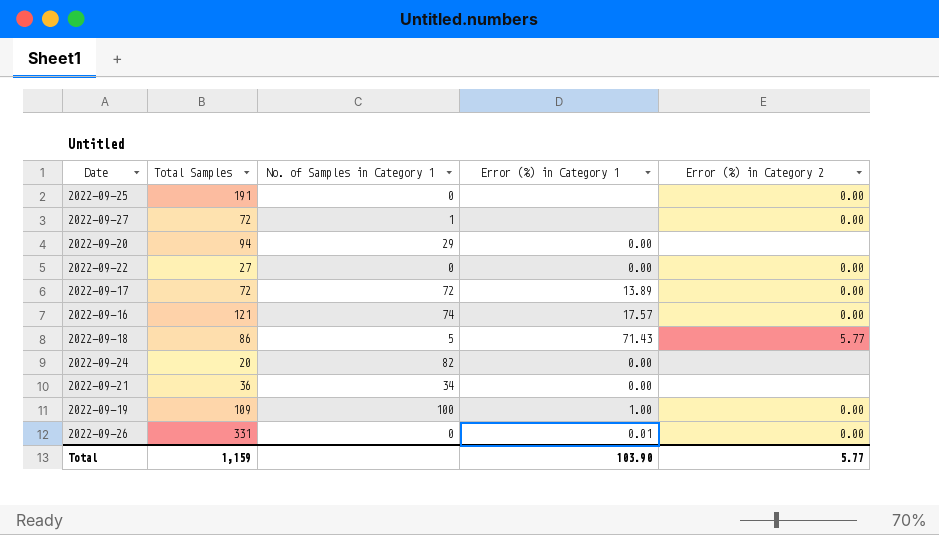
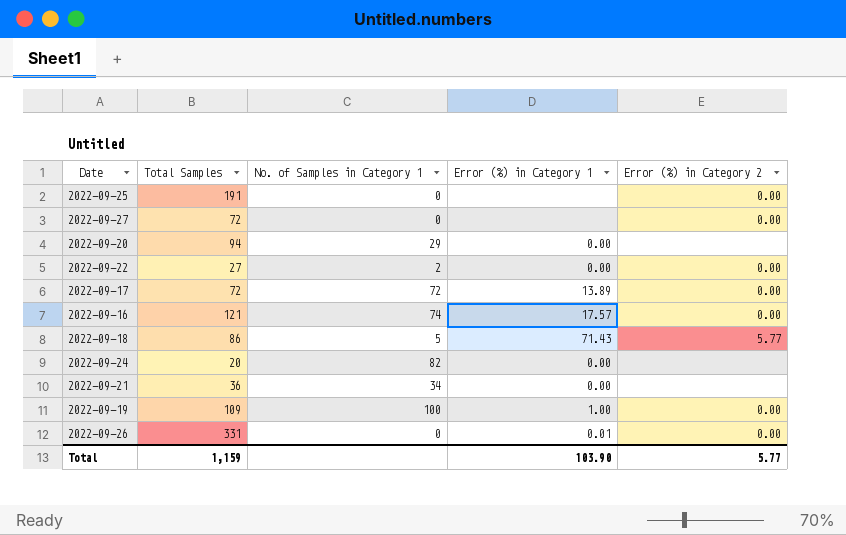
2022-09-27 | No. of Samples in Category 1: 1 -> 0
2022-09-22 | No. of Samples in Category 1: 0 -> 2

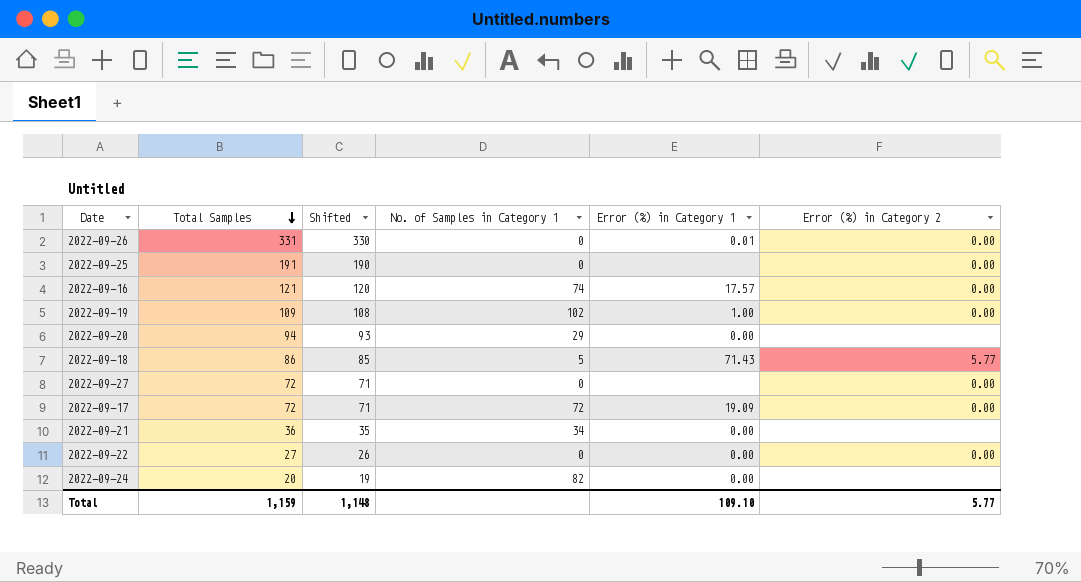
row order: none -> Total Samples descending
column Shifted | formula: none -> [Total Samples] - 1
2022-09-19 | No. of Samples in Category 1: 100 -> 102
2022-09-17 | Error (%) in Category 1: 13.89 -> 19.09
2022-09-22 | No. of Samples in Category 1: 2 -> 0
Total | Error (%) in Category 1: 103.90 -> 109.10

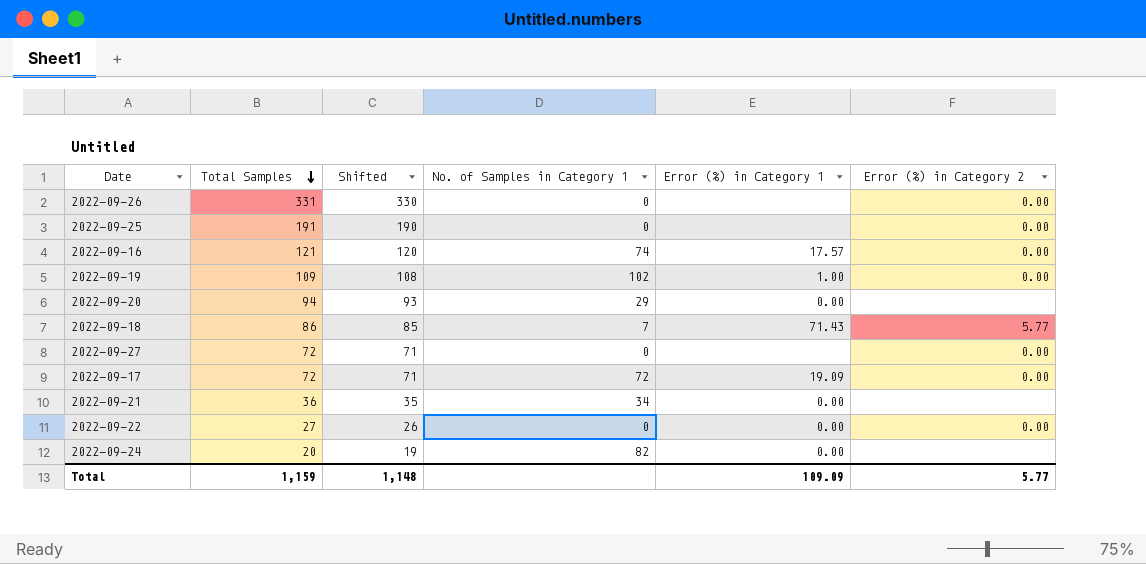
2022-09-26 | Error (%) in Category 1: 0.01 -> none
2022-09-18 | No. of Samples in Category 1: 5 -> 7
Total | Error (%) in Category 1: 109.10 -> 109.09

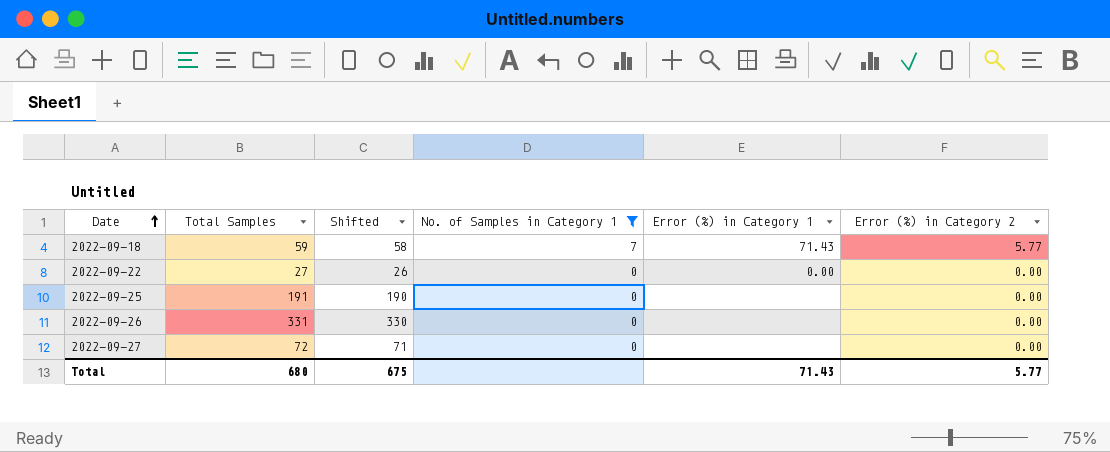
filter: none -> No. of Samples in Category 1 <= 7
row order: Total Samples descending -> Date ascending
2022-09-18 | Total Samples: 86 -> 59
2022-09-18 | Shifted: 85 -> 58
Total | Total Samples: 1,159 -> 680
Total | Shifted: 1,148 -> 675
Total | Error (%) in Category 1: 109.09 -> 71.43

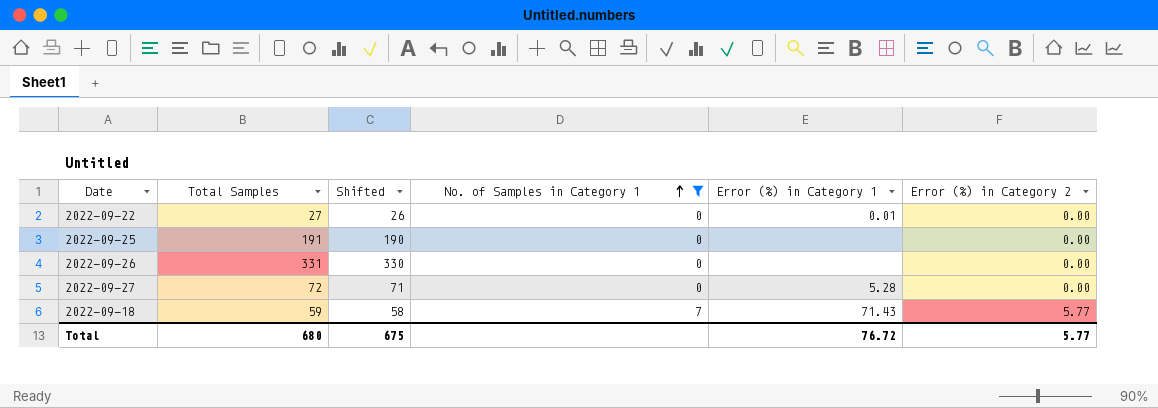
row order: Date ascending -> No. of Samples in Category 1 ascending
2022-09-22 | Error (%) in Category 1: 0.00 -> 0.01
2022-09-27 | Error (%) in Category 1: none -> 5.28
Total | Error (%) in Category 1: 71.43 -> 76.72

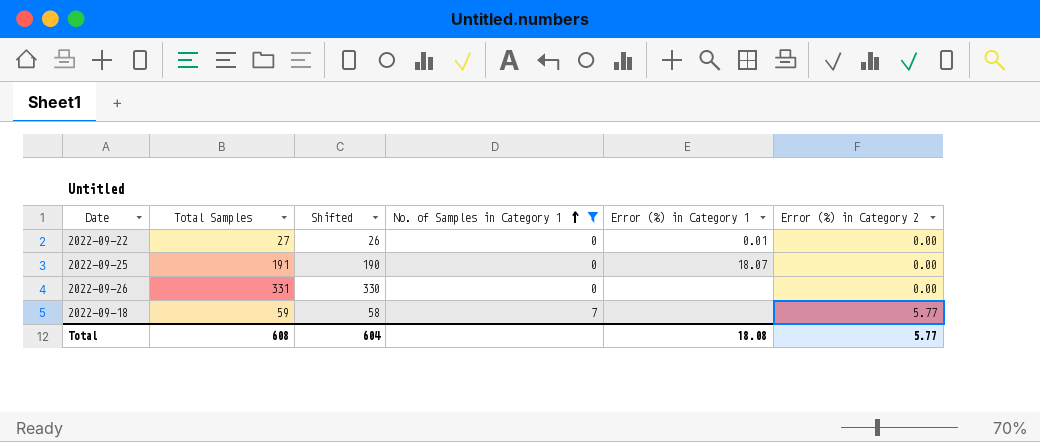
row 2022-09-27: 72 | 71 | 0 | 5.28 | 0.00 -> none
2022-09-25 | Error (%) in Category 1: none -> 18.07
2022-09-18 | Error (%) in Category 1: 71.43 -> none
Total | Total Samples: 680 -> 608
Total | Shifted: 675 -> 604
Total | Error (%) in Category 1: 76.72 -> 18.08

